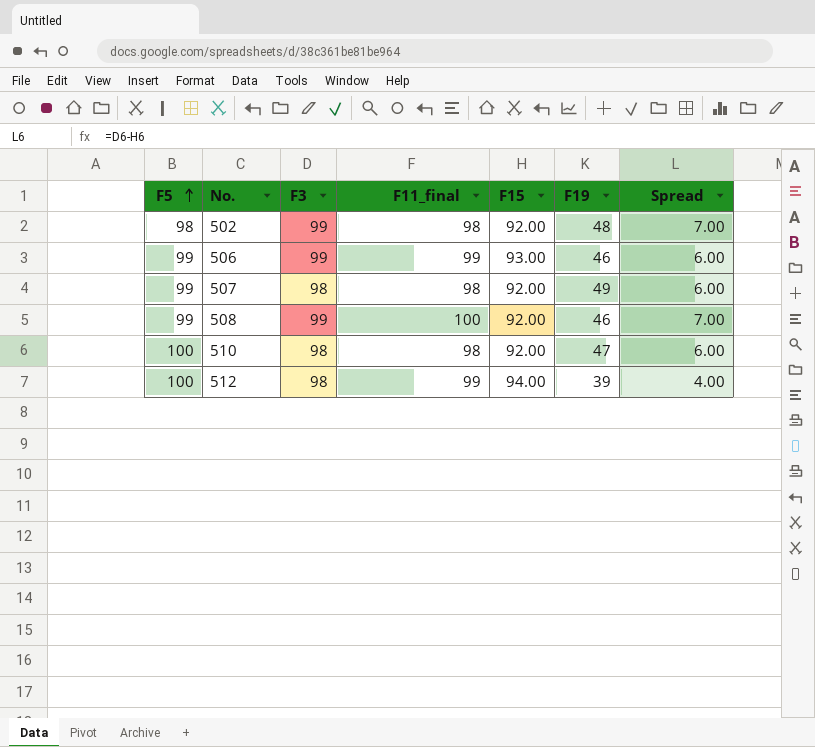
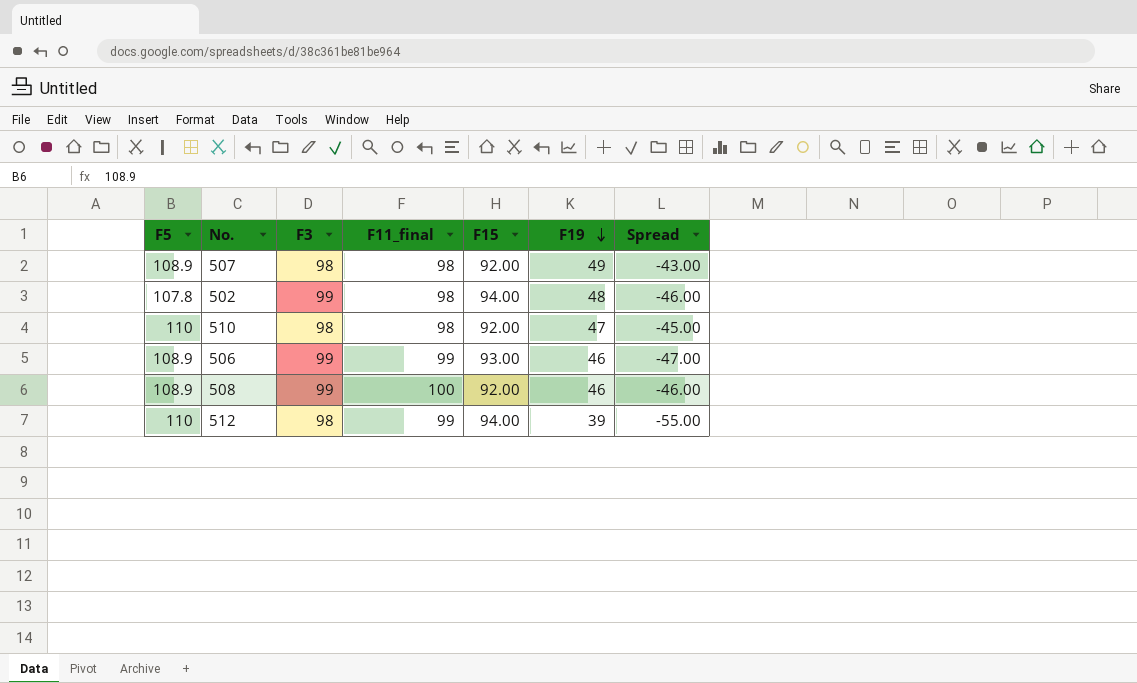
row order: F5 ascending -> F19 descending
column Spread | formula: [F3] - [F15] -> [F19] - [F15]
507 | F5: 99 -> 108.9
502 | F5: 98 -> 107.8
502 | F15: 92.00 -> 94.00
510 | F5: 100 -> 110
506 | F5: 99 -> 108.9
508 | F5: 99 -> 108.9
512 | F5: 100 -> 110

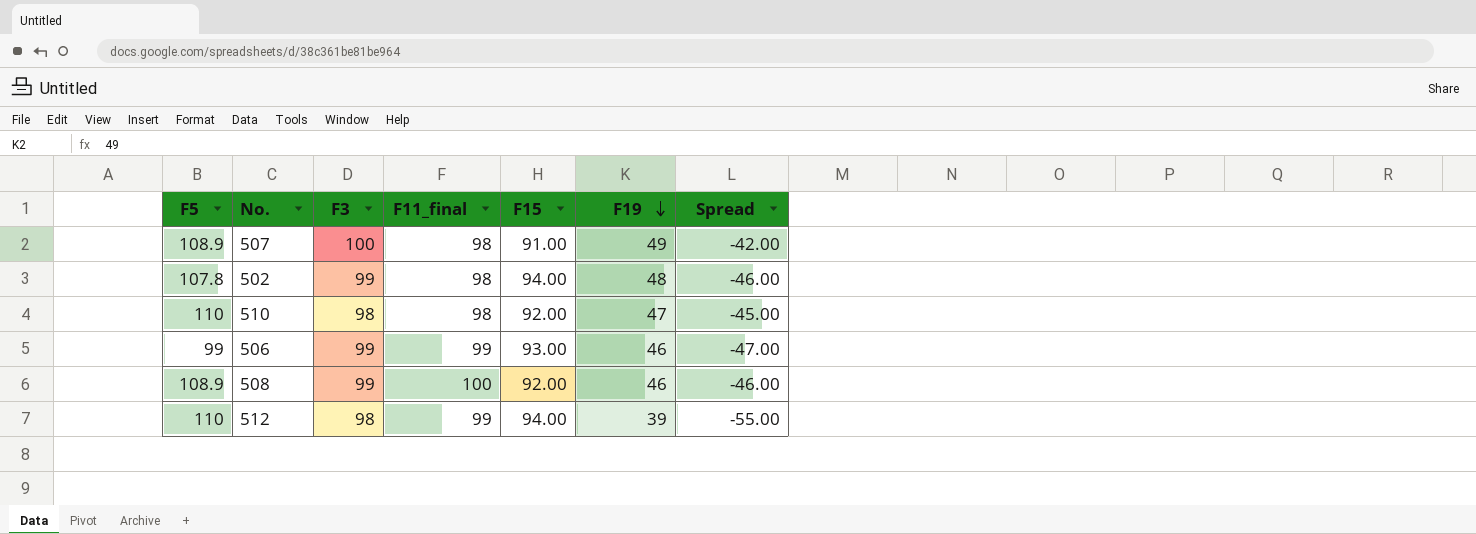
507 | F3: 98 -> 100
507 | F15: 92.00 -> 91.00
507 | Spread: -43.00 -> -42.00
506 | F5: 108.9 -> 99

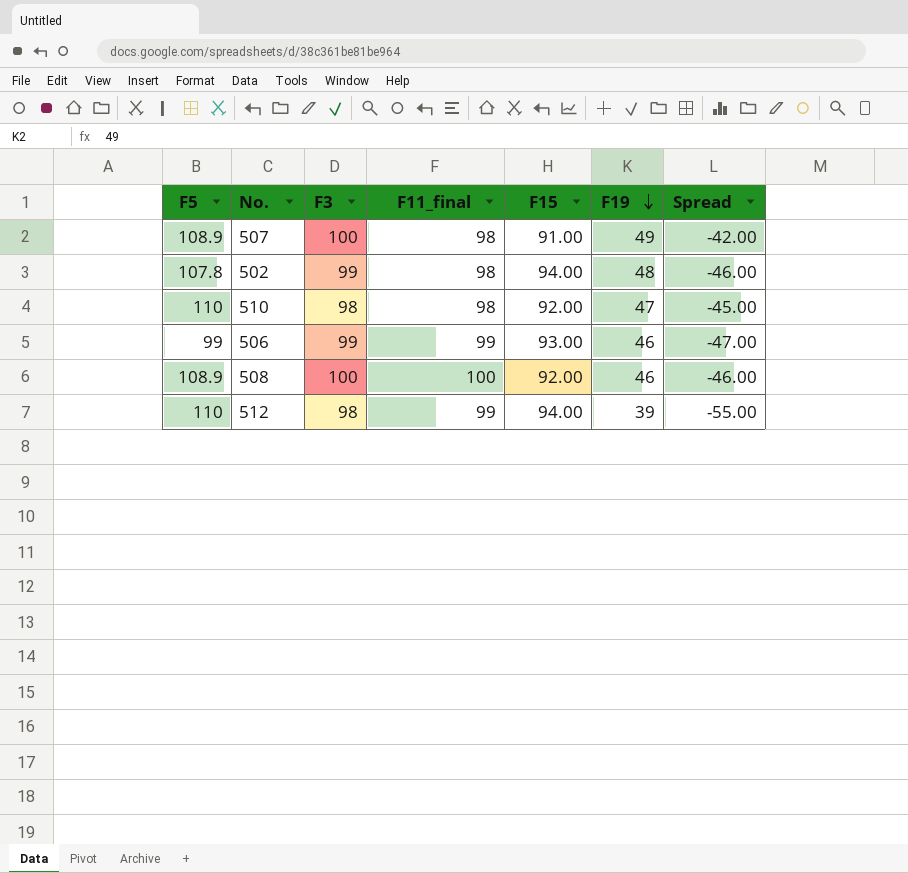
508 | F3: 99 -> 100

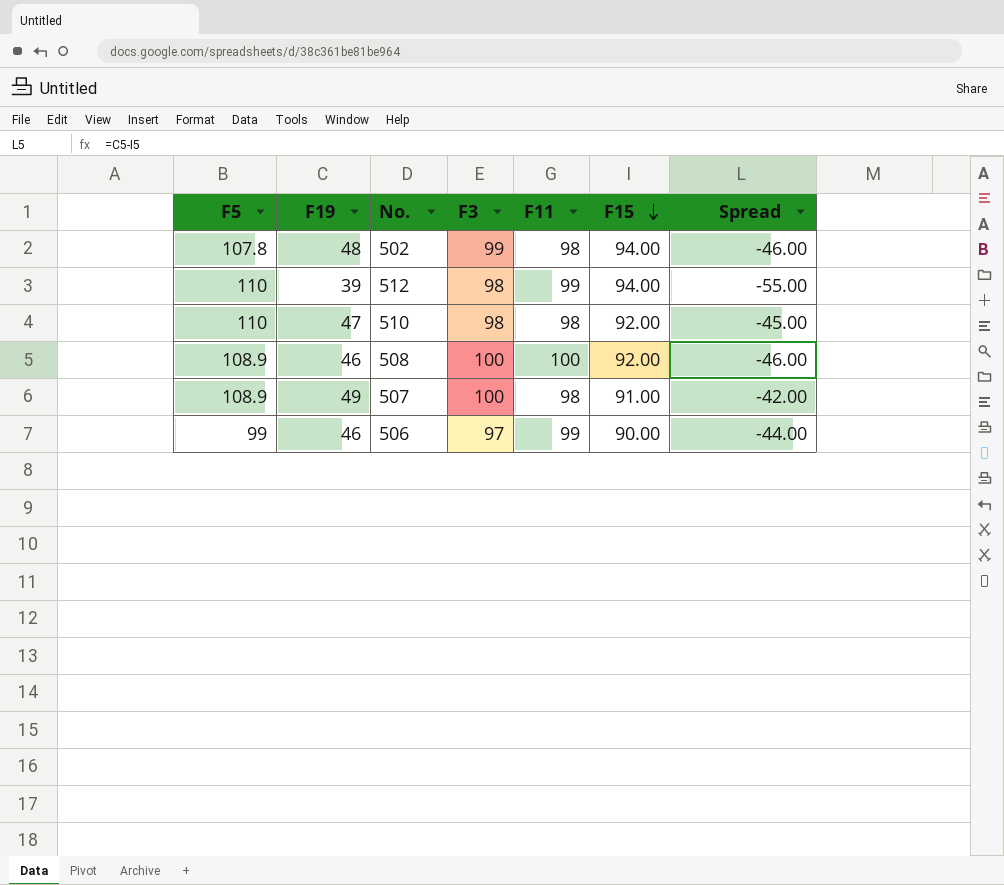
row order: F19 descending -> F15 descending
column F19 | position: 6 -> 2
column name: F11_final -> F11
506 | F3: 99 -> 97
506 | F15: 93.00 -> 90.00
506 | Spread: -47.00 -> -44.00

